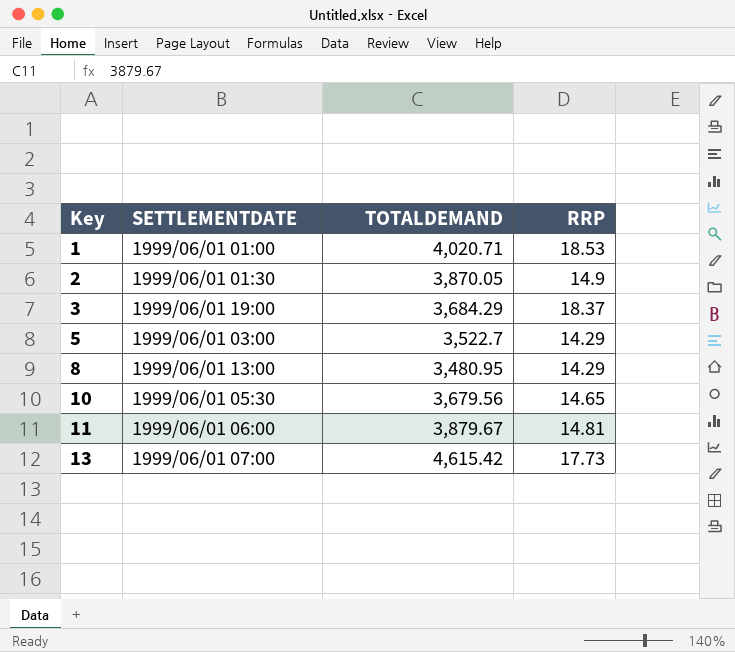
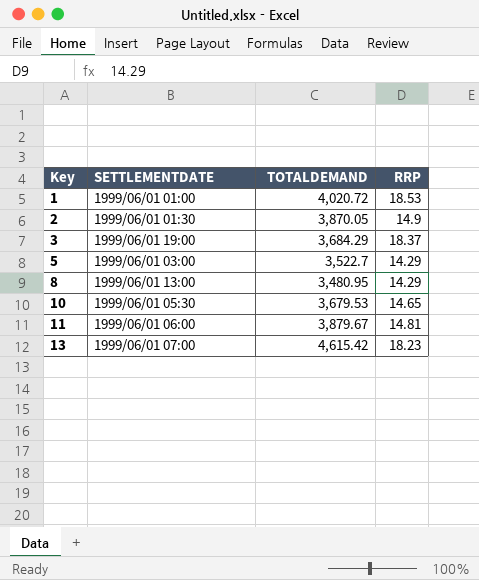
1 | TOTALDEMAND: 4,020.71 -> 4,020.72
10 | TOTALDEMAND: 3,679.56 -> 3,679.53
13 | RRP: 17.73 -> 18.23

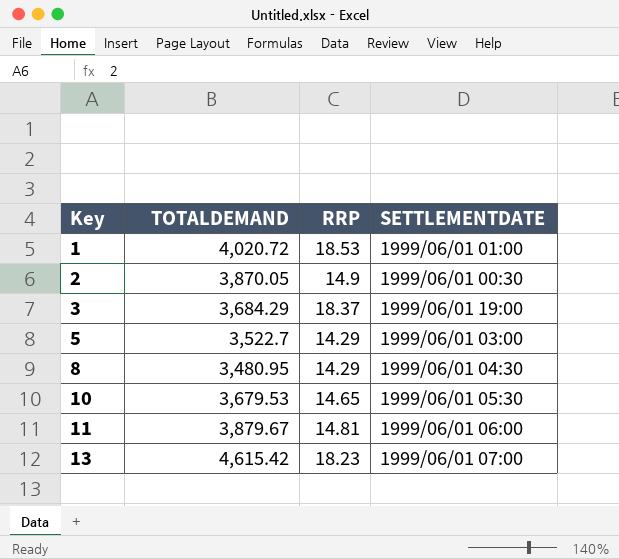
column SETTLEMENTDATE | position: 2 -> 4
2 | SETTLEMENTDATE: 1999/06/01 01:30 -> 1999/06/01 00:30
8 | SETTLEMENTDATE: 1999/06/01 13:00 -> 1999/06/01 04:30

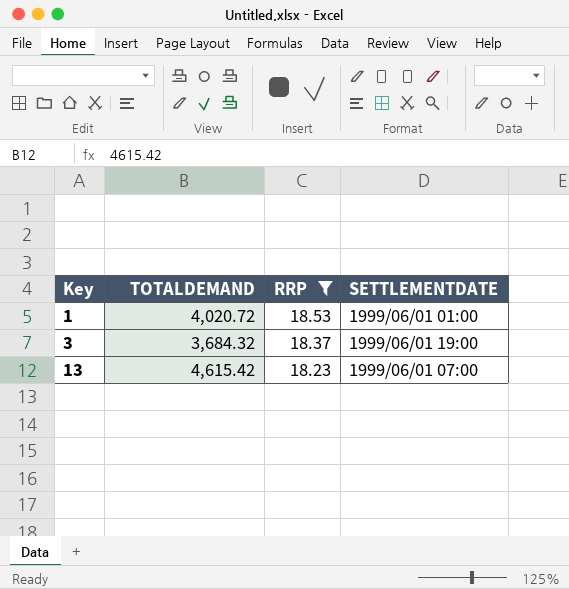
filter: none -> RRP >= 18.23
3 | TOTALDEMAND: 3,684.29 -> 3,684.32

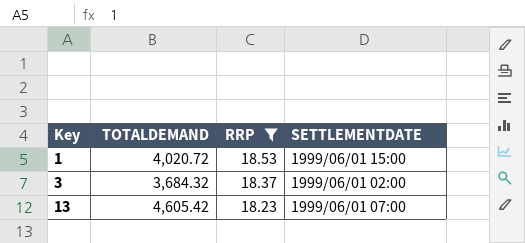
1 | SETTLEMENTDATE: 1999/06/01 01:00 -> 1999/06/01 15:00
3 | SETTLEMENTDATE: 1999/06/01 19:00 -> 1999/06/01 02:00
13 | TOTALDEMAND: 4,615.42 -> 4,605.42

